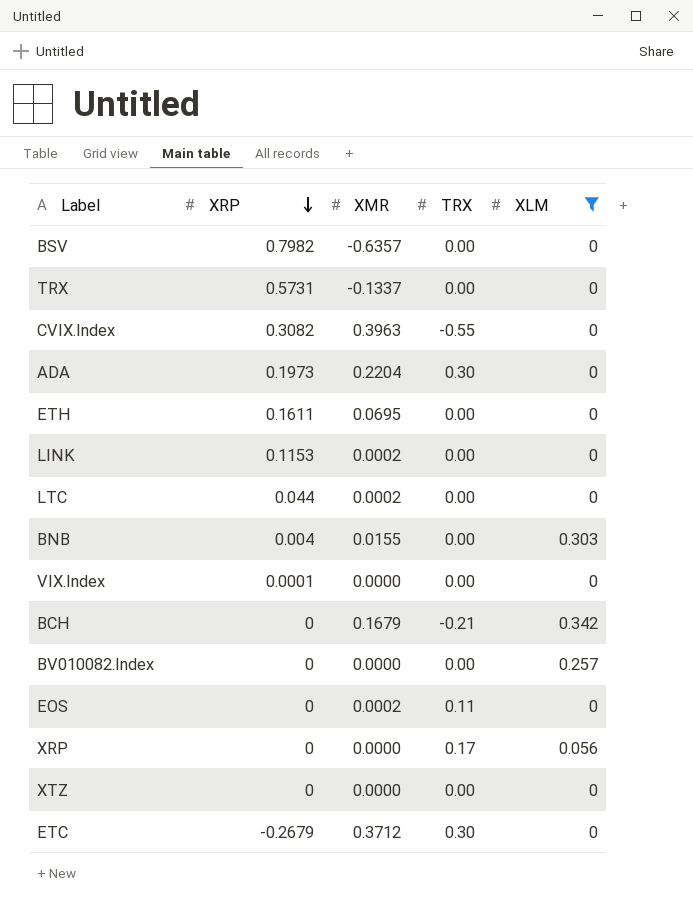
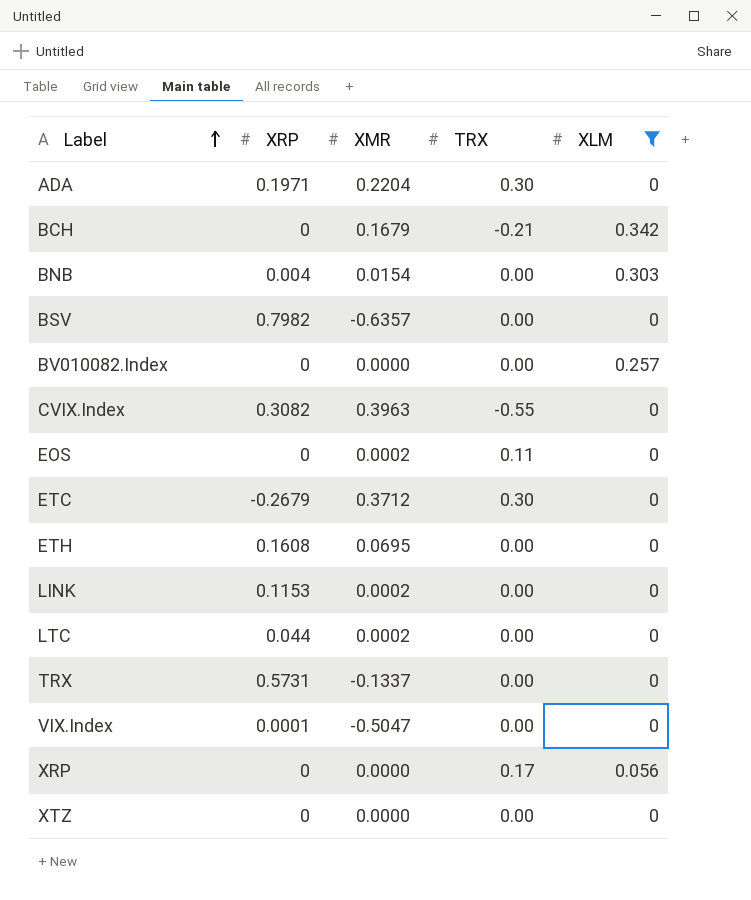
row order: XRP descending -> Label ascending
ADA | XRP: 0.1973 -> 0.1971
BNB | XMR: 0.0155 -> 0.0154
ETH | XRP: 0.1611 -> 0.1608
VIX.Index | XMR: 0.0000 -> -0.5047

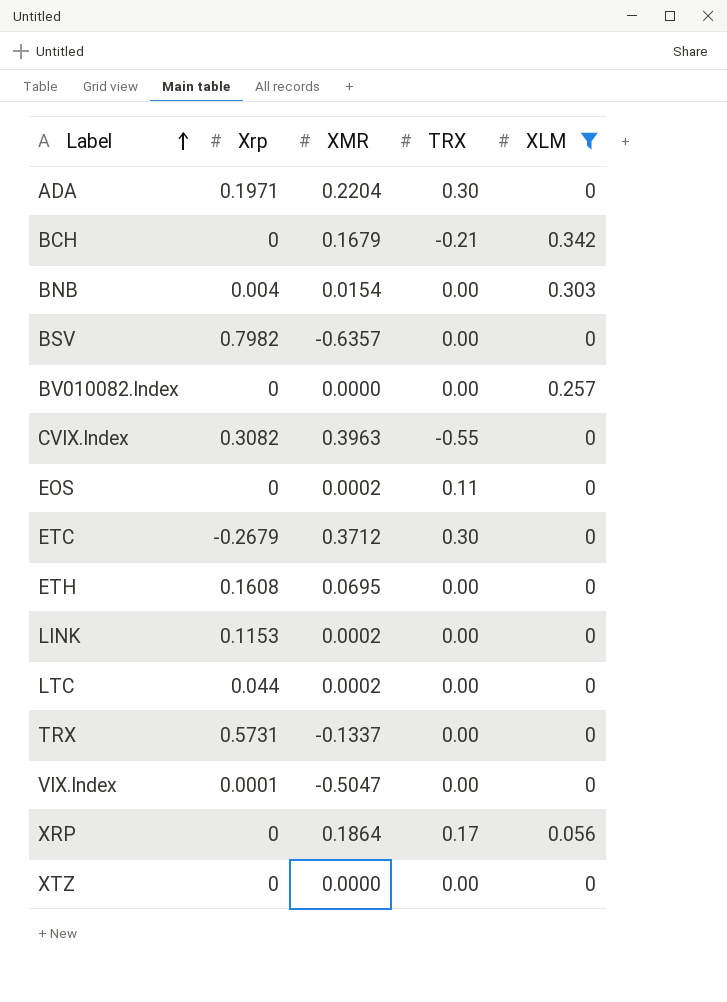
column name: XRP -> Xrp
XRP | XMR: 0.0000 -> 0.1864

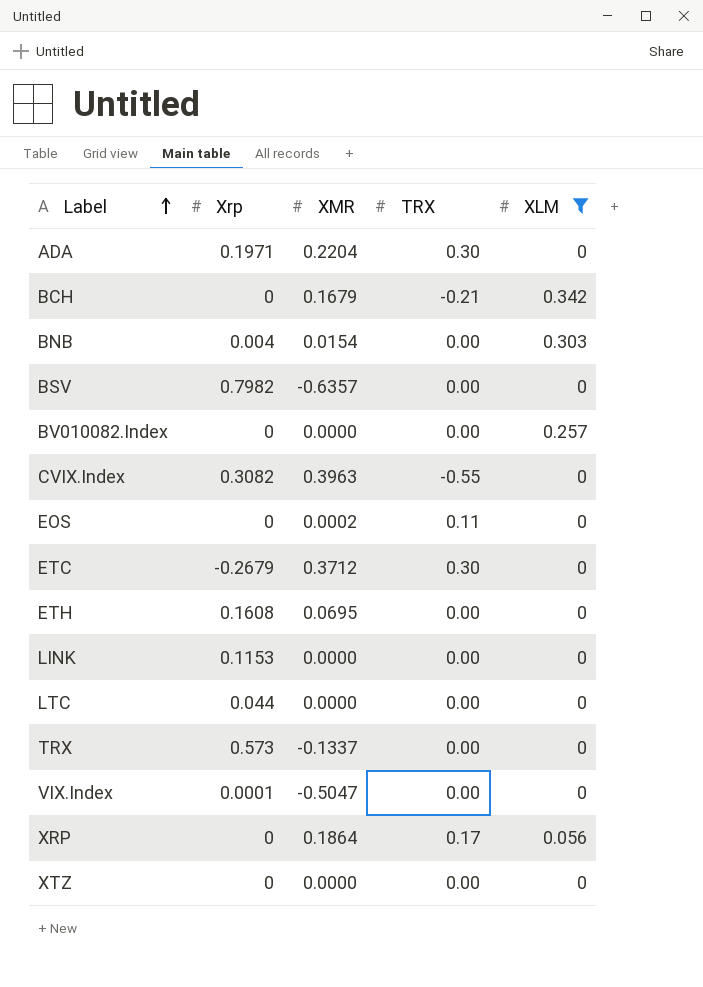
LINK | XMR: 0.0002 -> 0.0000
LTC | XMR: 0.0002 -> 0.0000
TRX | Xrp: 0.5731 -> 0.573

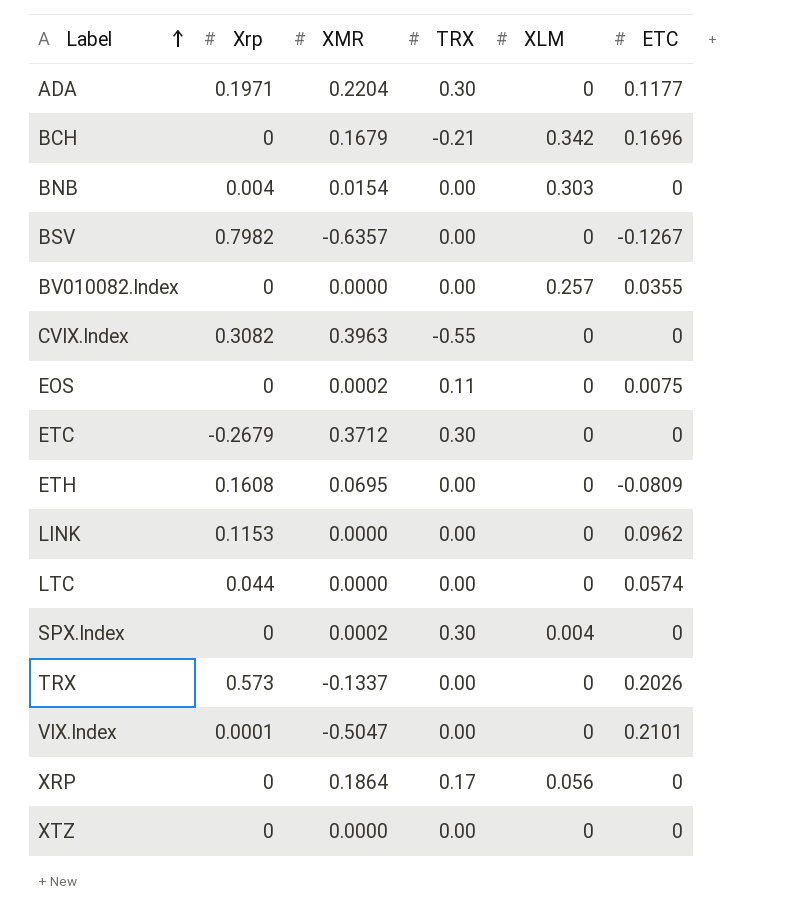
filter: XLM != 0.004 -> none
column ETC | position: none -> 6

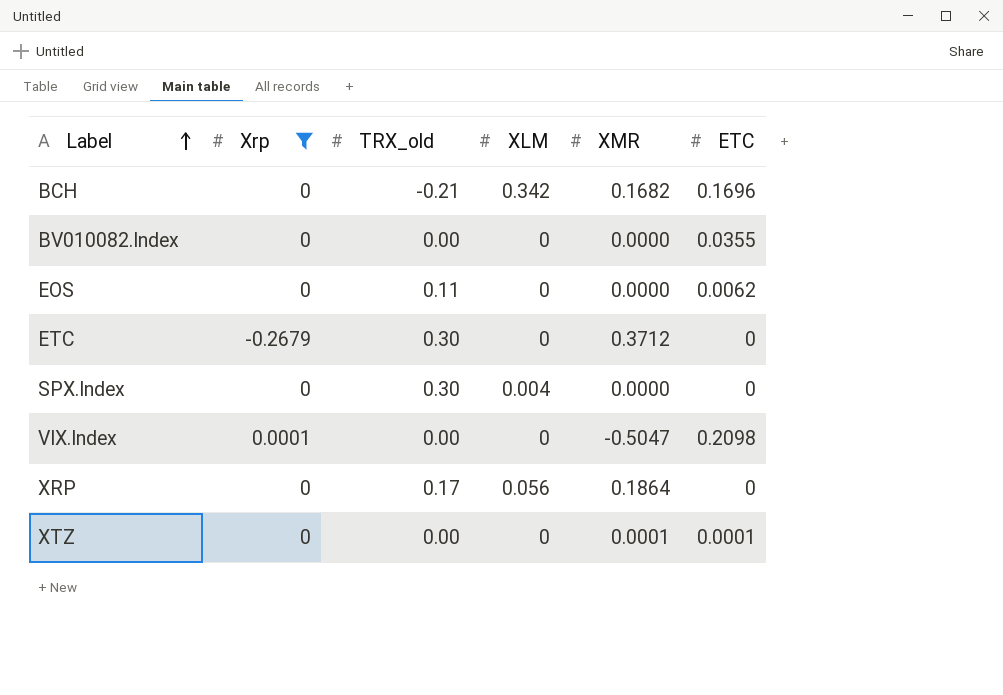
filter: none -> Xrp <= 0.0001
column name: TRX -> TRX_old
column XMR | position: 3 -> 5
BCH | XMR: 0.1679 -> 0.1682
BV010082.Index | XLM: 0.257 -> 0
EOS | XMR: 0.0002 -> 0.0000
EOS | ETC: 0.0075 -> 0.0062
SPX.Index | XMR: 0.0002 -> 0.0000
VIX.Index | ETC: 0.2101 -> 0.2098
XTZ | XMR: 0.0000 -> 0.0001
XTZ | ETC: 0 -> 0.0001

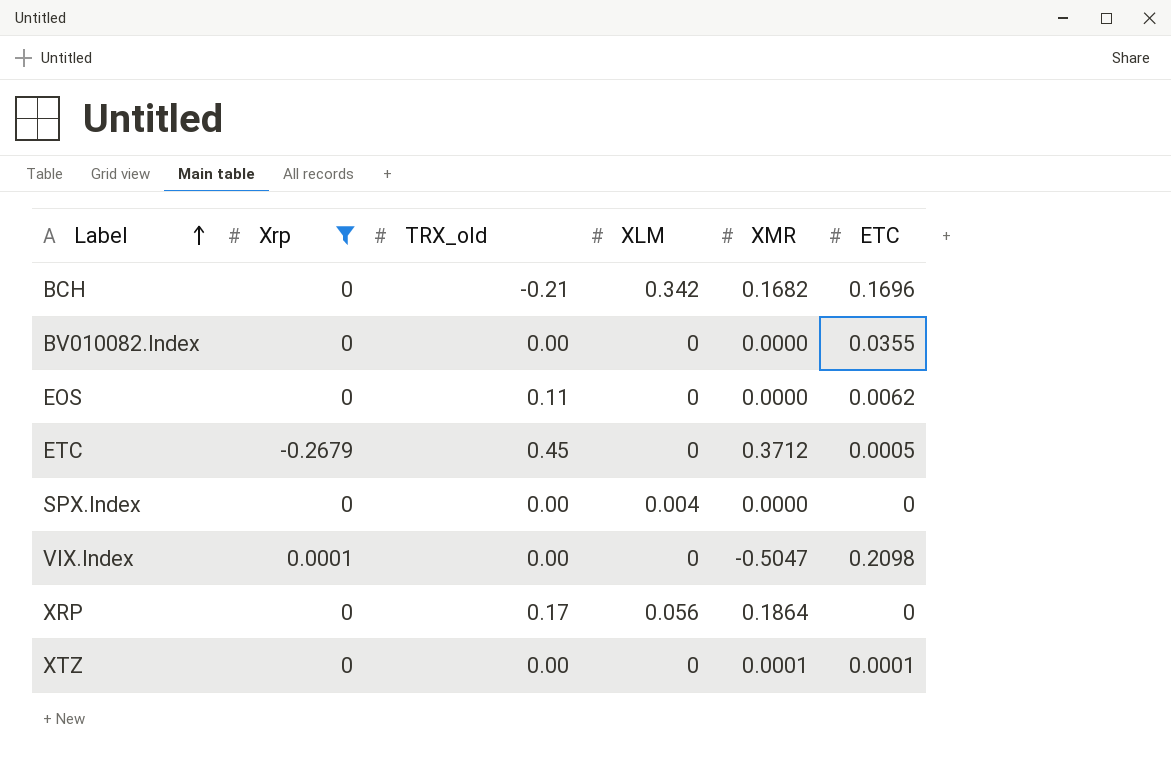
ETC | TRX_old: 0.30 -> 0.45
ETC | ETC: 0 -> 0.0005
SPX.Index | TRX_old: 0.30 -> 0.00

